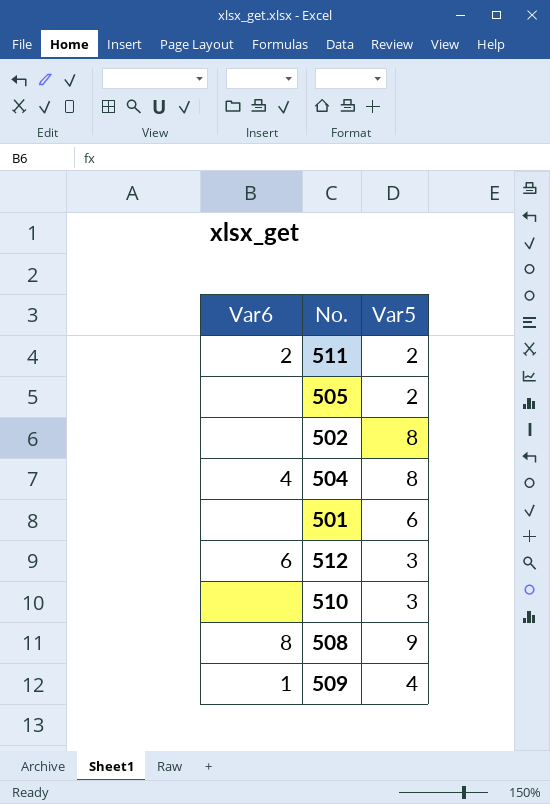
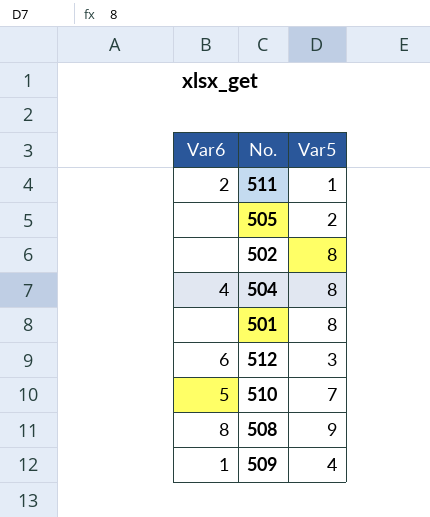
511 | Var5: 2 -> 1
501 | Var5: 6 -> 8
510 | Var6: none -> 5
510 | Var5: 3 -> 7

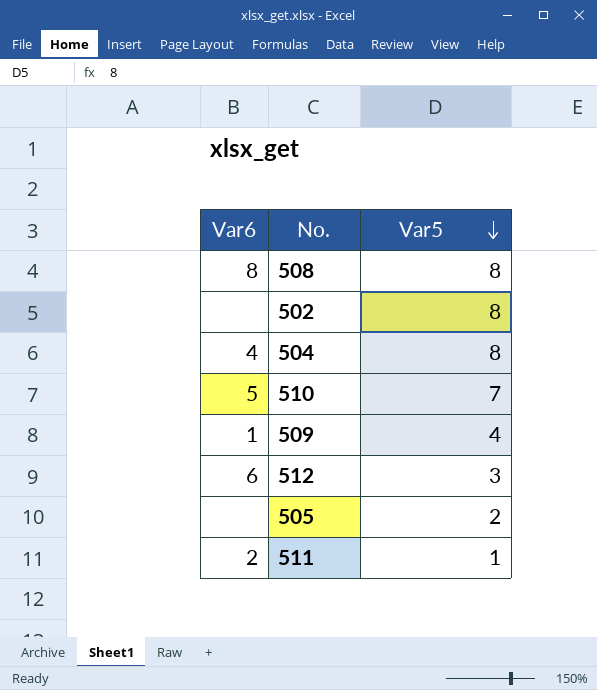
row order: none -> Var5 descending
row 501: none | 8 -> none
508 | Var5: 9 -> 8

